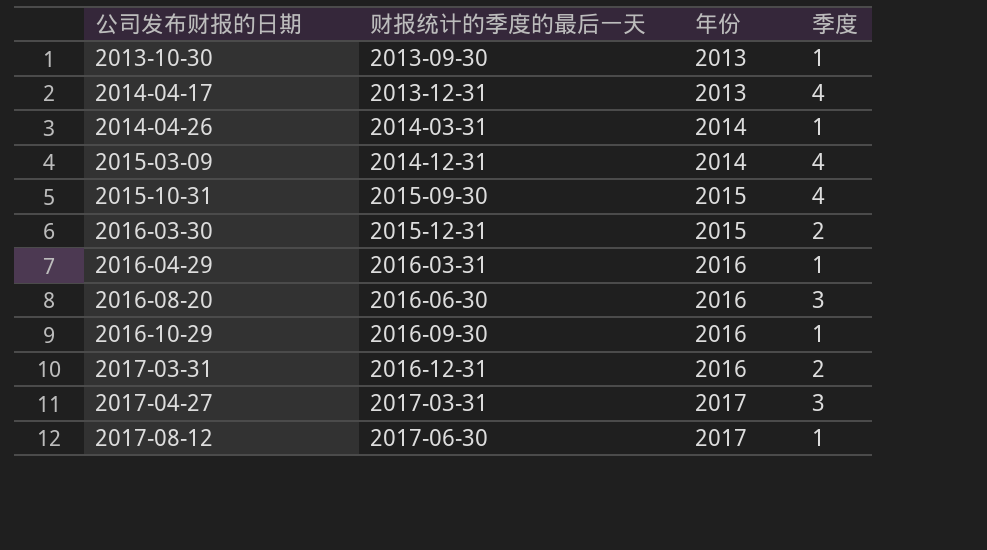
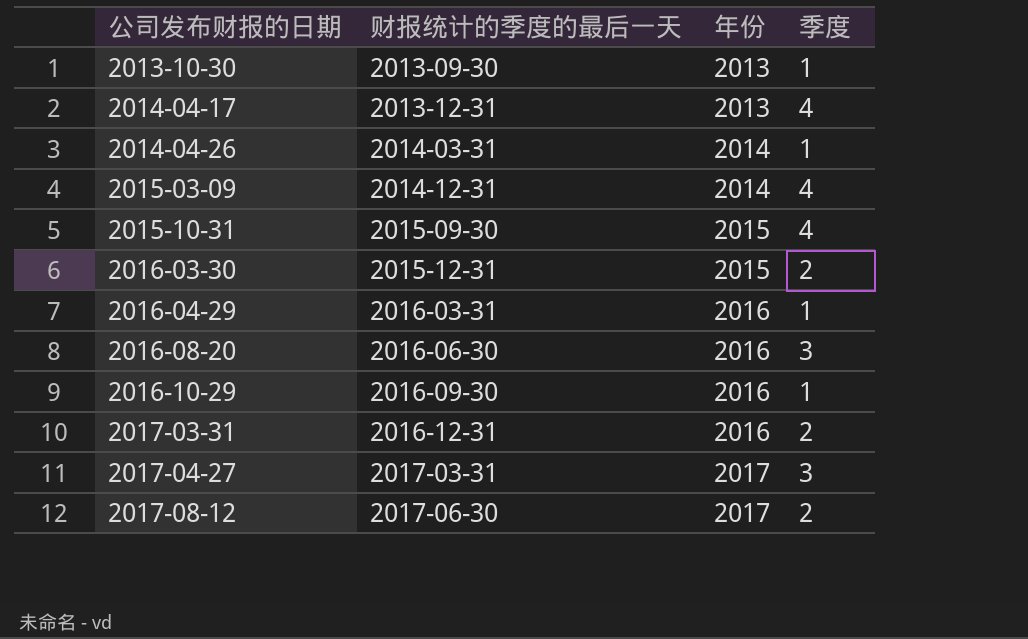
2017-08-12 | 季度: 1 -> 2

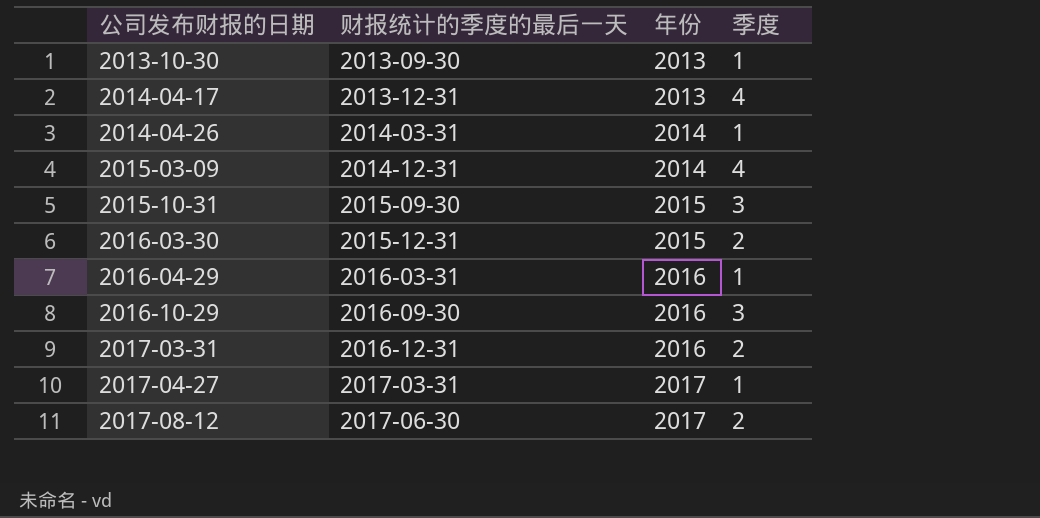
row 2016-08-20: 2016-06-30 | 2016 | 3 -> none
2015-10-31 | 季度: 4 -> 3
2016-10-29 | 季度: 1 -> 3
2017-04-27 | 季度: 3 -> 1

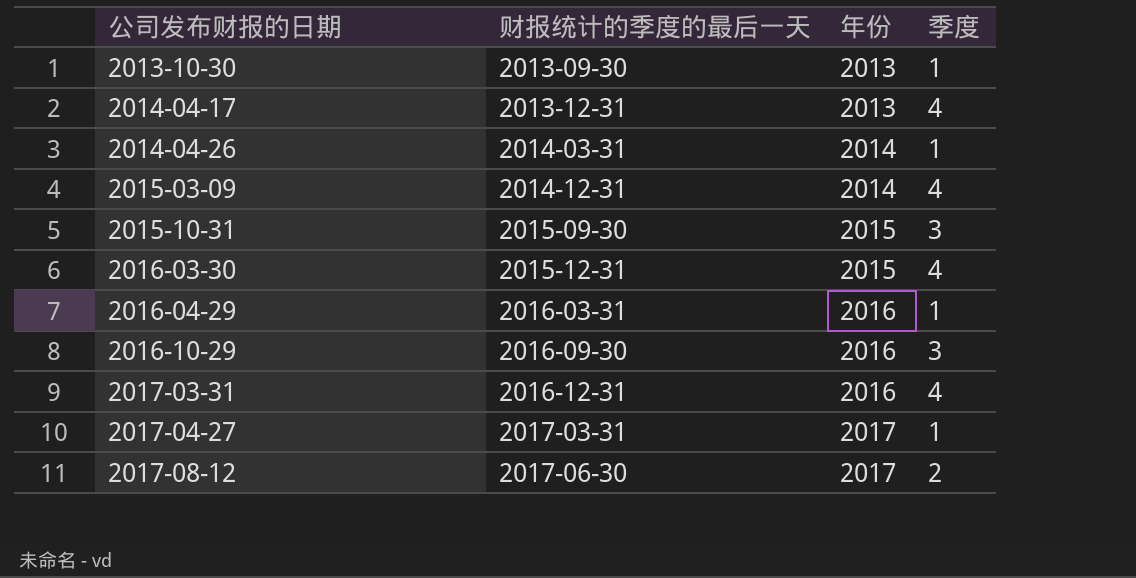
2016-03-30 | 季度: 2 -> 4
2017-03-31 | 季度: 2 -> 4

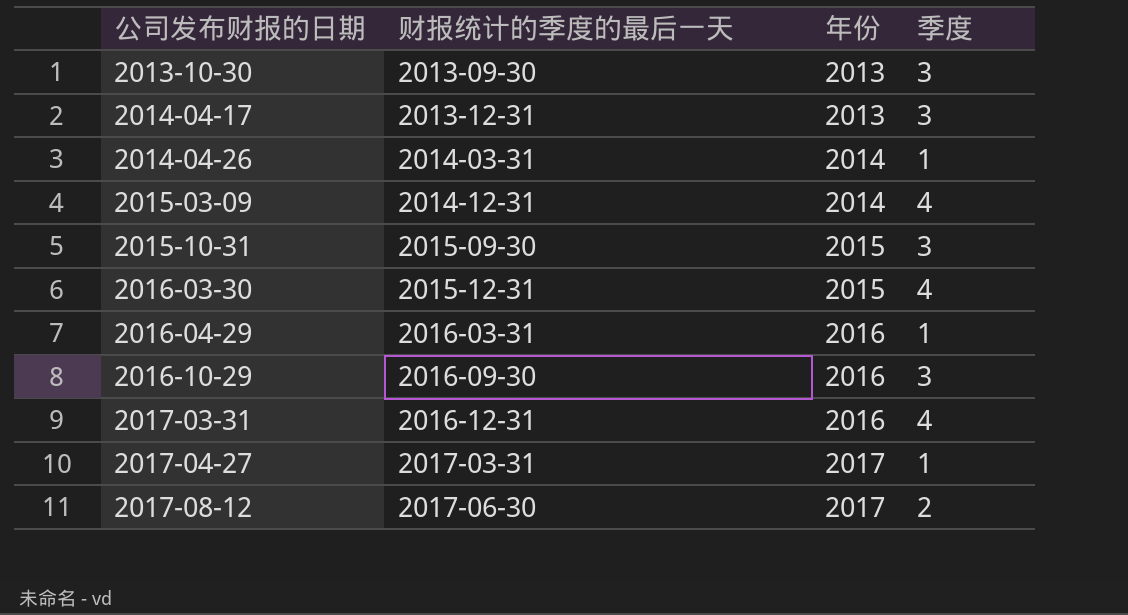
2013-10-30 | 季度: 1 -> 3
2014-04-17 | 季度: 4 -> 3

